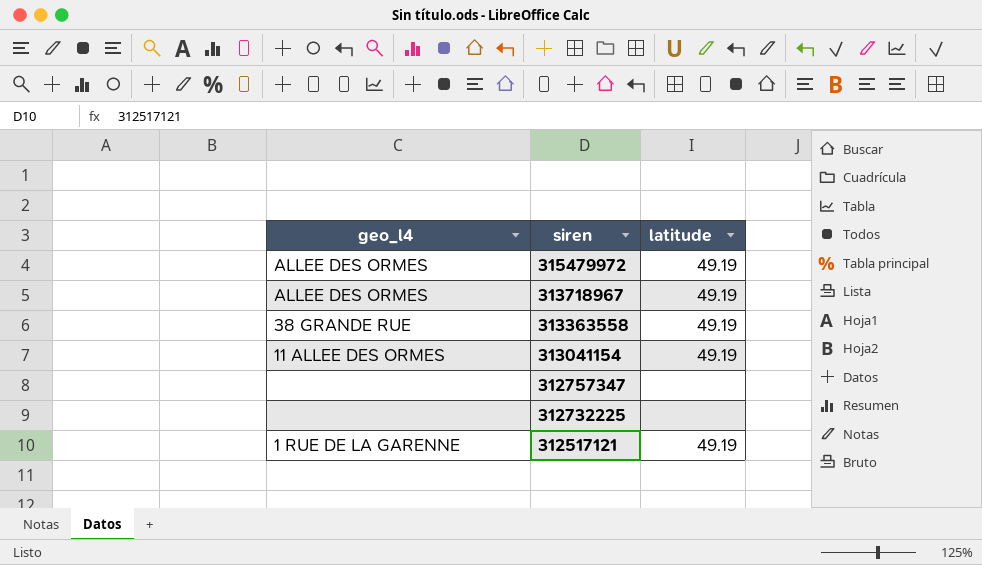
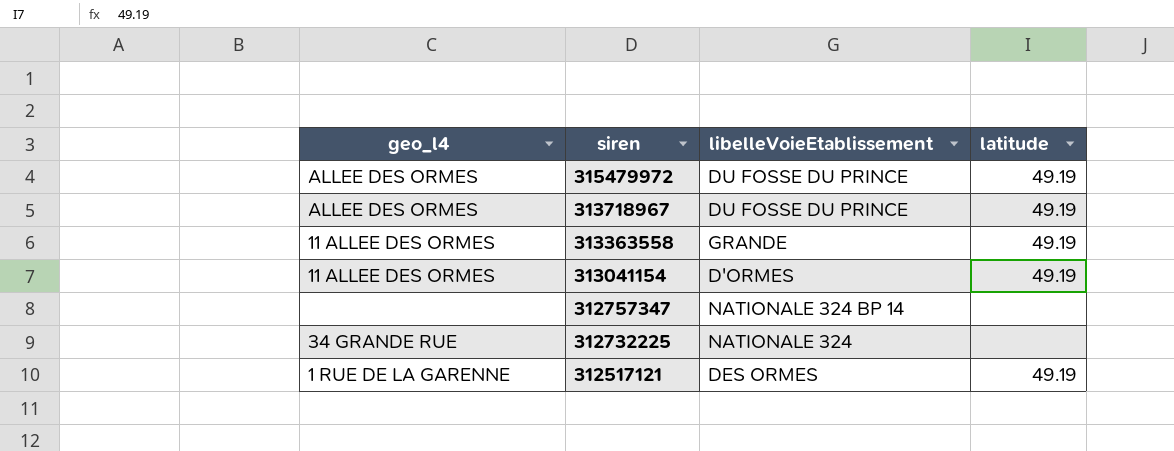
column libelleVoieEtablissement | position: none -> 3
313363558 | geo_l4: 38 GRANDE RUE -> 11 ALLEE DES ORMES
312732225 | geo_l4: none -> 34 GRANDE RUE

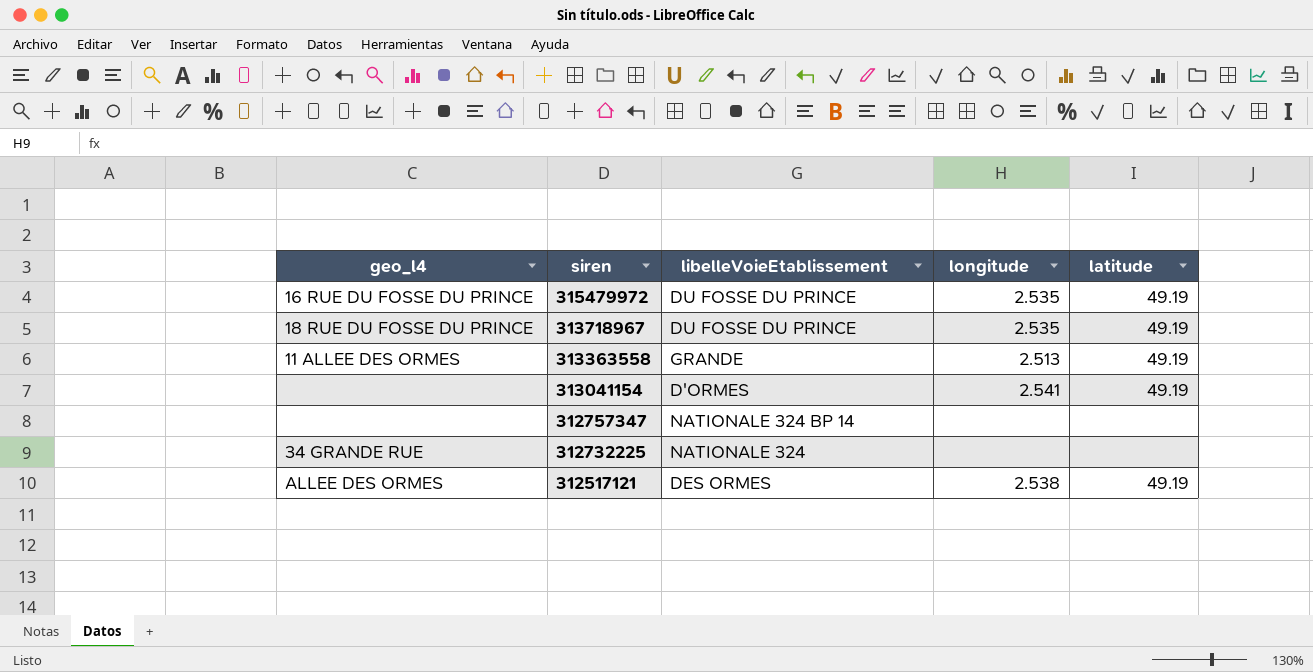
column longitude | position: none -> 4
315479972 | geo_l4: ALLEE DES ORMES -> 16 RUE DU FOSSE DU PRINCE
313718967 | geo_l4: ALLEE DES ORMES -> 18 RUE DU FOSSE DU PRINCE
313041154 | geo_l4: 11 ALLEE DES ORMES -> none
312517121 | geo_l4: 1 RUE DE LA GARENNE -> ALLEE DES ORMES

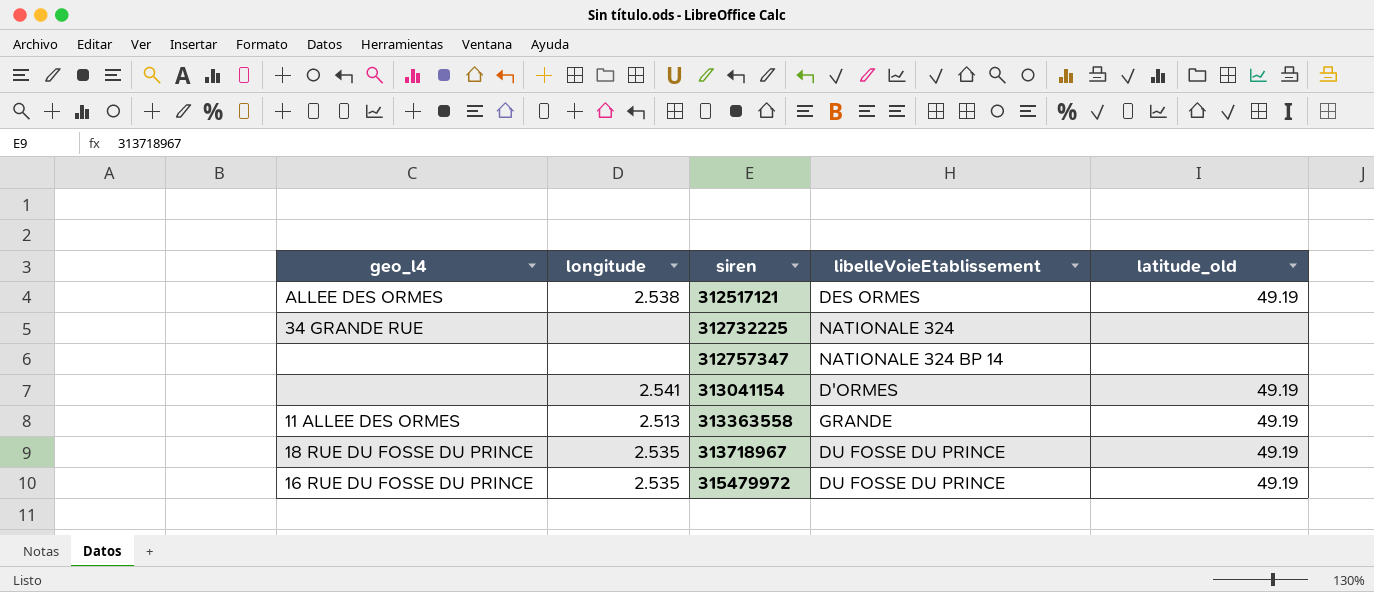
row order: siren descending -> siren ascending
column longitude | position: 4 -> 2
column name: latitude -> latitude_old

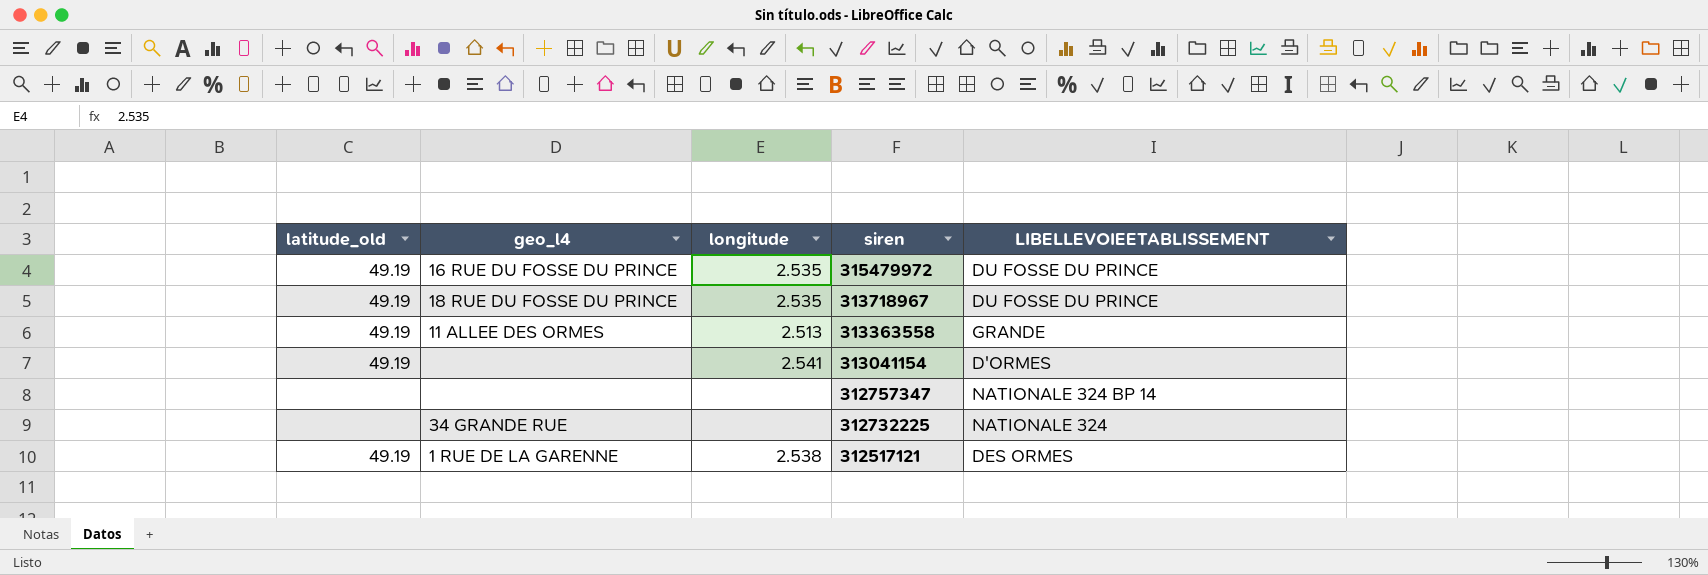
row order: siren ascending -> siren descending
column latitude_old | position: 5 -> 1
column name: libelleVoieEtablissement -> LIBELLEVOIEETABLISSEMENT
312517121 | geo_l4: ALLEE DES ORMES -> 1 RUE DE LA GARENNE

